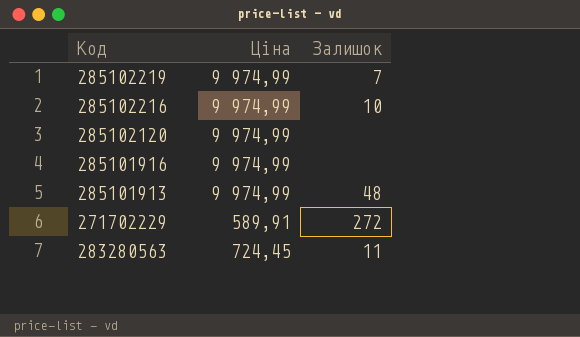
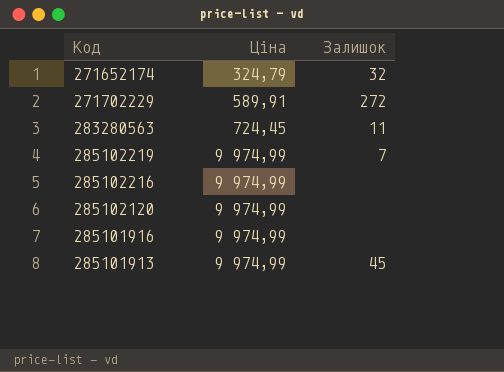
row order: none -> Ціна ascending
row 271652174: none -> 324,79 | 32
285102216 | Залишок: 10 -> none
285101913 | Залишок: 48 -> 45

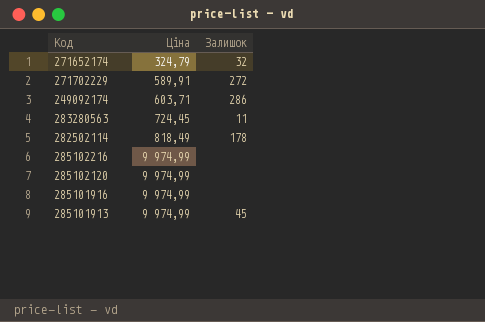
row 285102219: 9 974,99 | 7 -> none
row 249092174: none -> 603,71 | 286
row 282502114: none -> 818,49 | 178

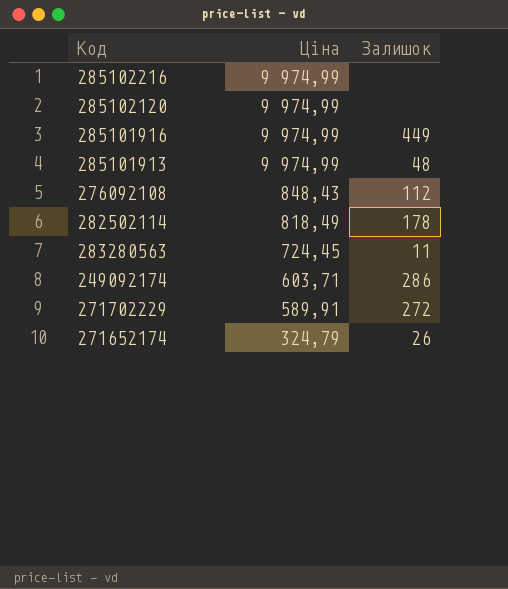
row order: Ціна ascending -> Ціна descending
285101916 | Залишок: none -> 449
285101913 | Залишок: 45 -> 48
row 276092108: none -> 848,43 | 112
271652174 | Залишок: 32 -> 26

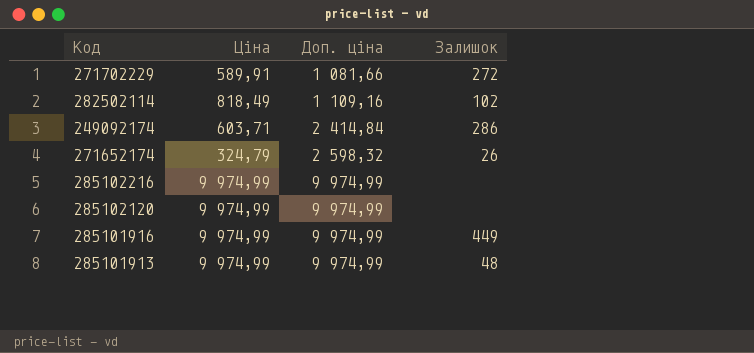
row order: Ціна descending -> Доп. ціна ascending
column Доп. ціна | position: none -> 3
row 276092108: 848,43 | 112 -> none
row 283280563: 724,45 | 11 -> none
282502114 | Залишок: 178 -> 102

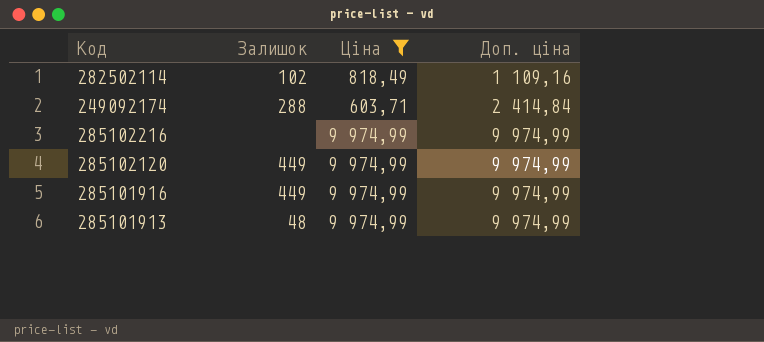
filter: none -> Ціна >= 603,71
column Залишок | position: 4 -> 2
249092174 | Залишок: 286 -> 288
285102120 | Залишок: none -> 449

